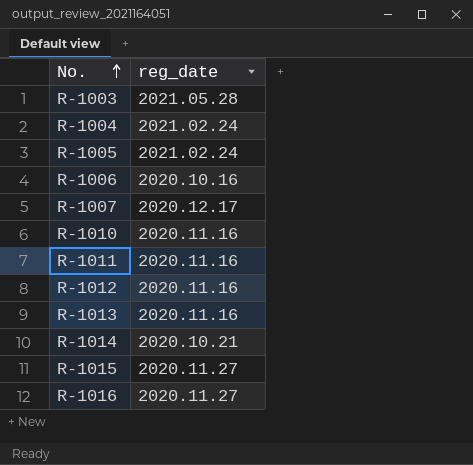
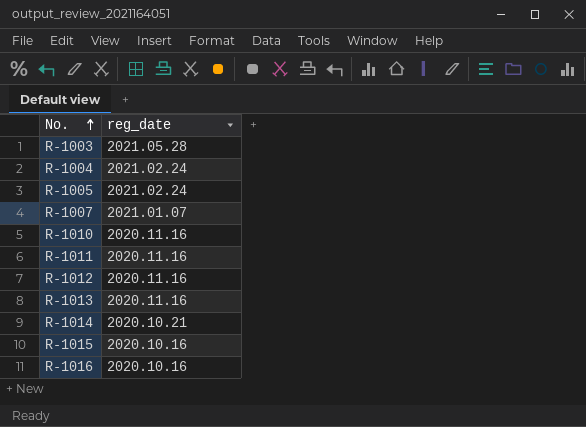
row R-1006: 2020.10.16 -> none
R-1007 | reg_date: 2020.12.17 -> 2021.01.07
R-1015 | reg_date: 2020.11.27 -> 2020.10.16
R-1016 | reg_date: 2020.11.27 -> 2020.10.16

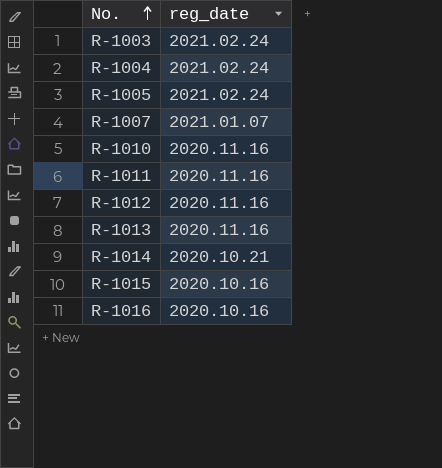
R-1003 | reg_date: 2021.05.28 -> 2021.02.24

